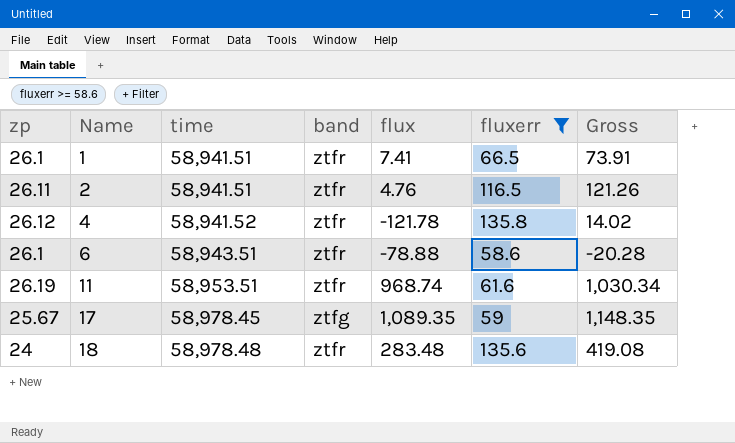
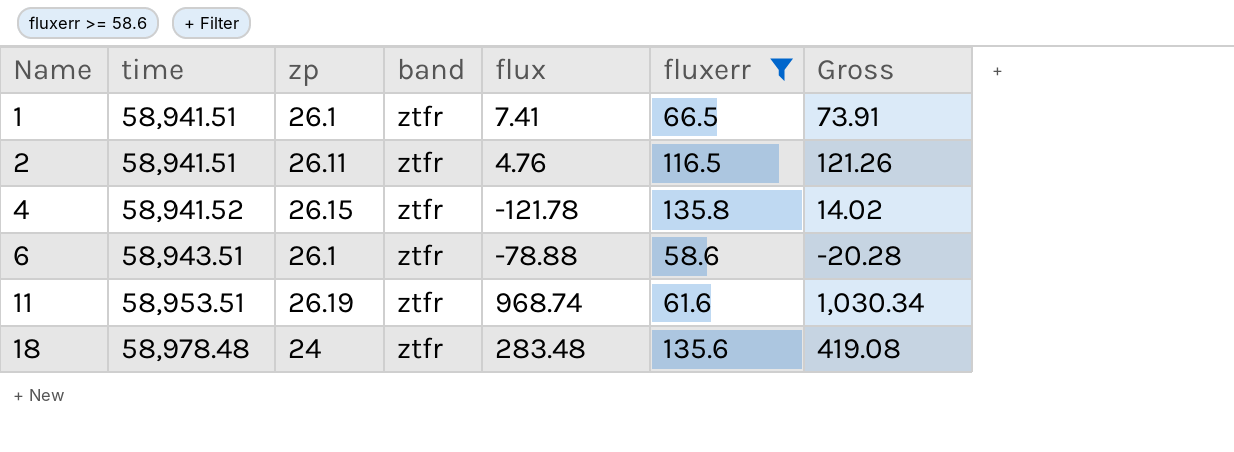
column zp | position: 1 -> 3
row 17: 25.67 | 58,978.45 | ztfg | 1,089.35 | 59 | 1,148.35 -> none
4 | zp: 26.12 -> 26.15

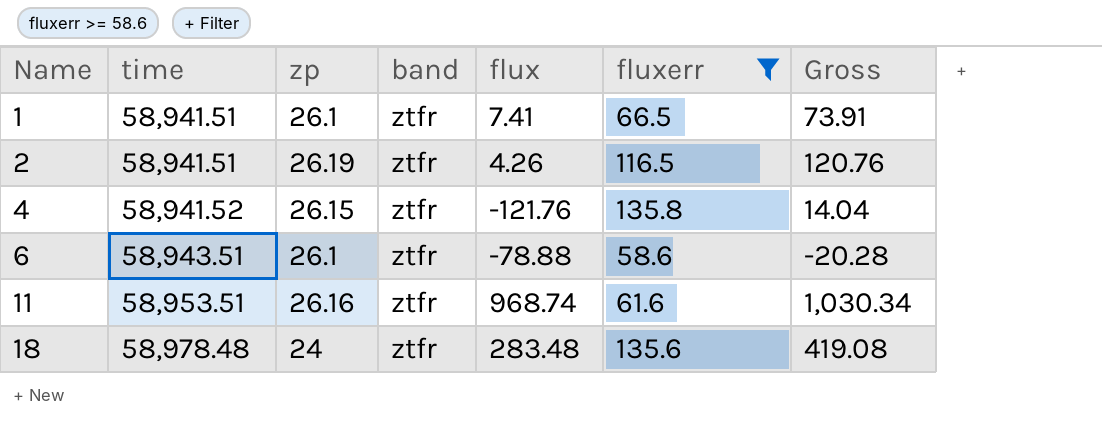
2 | zp: 26.11 -> 26.19
2 | flux: 4.76 -> 4.26
2 | Gross: 121.26 -> 120.76
4 | flux: -121.78 -> -121.76
4 | Gross: 14.02 -> 14.04
11 | zp: 26.19 -> 26.16

